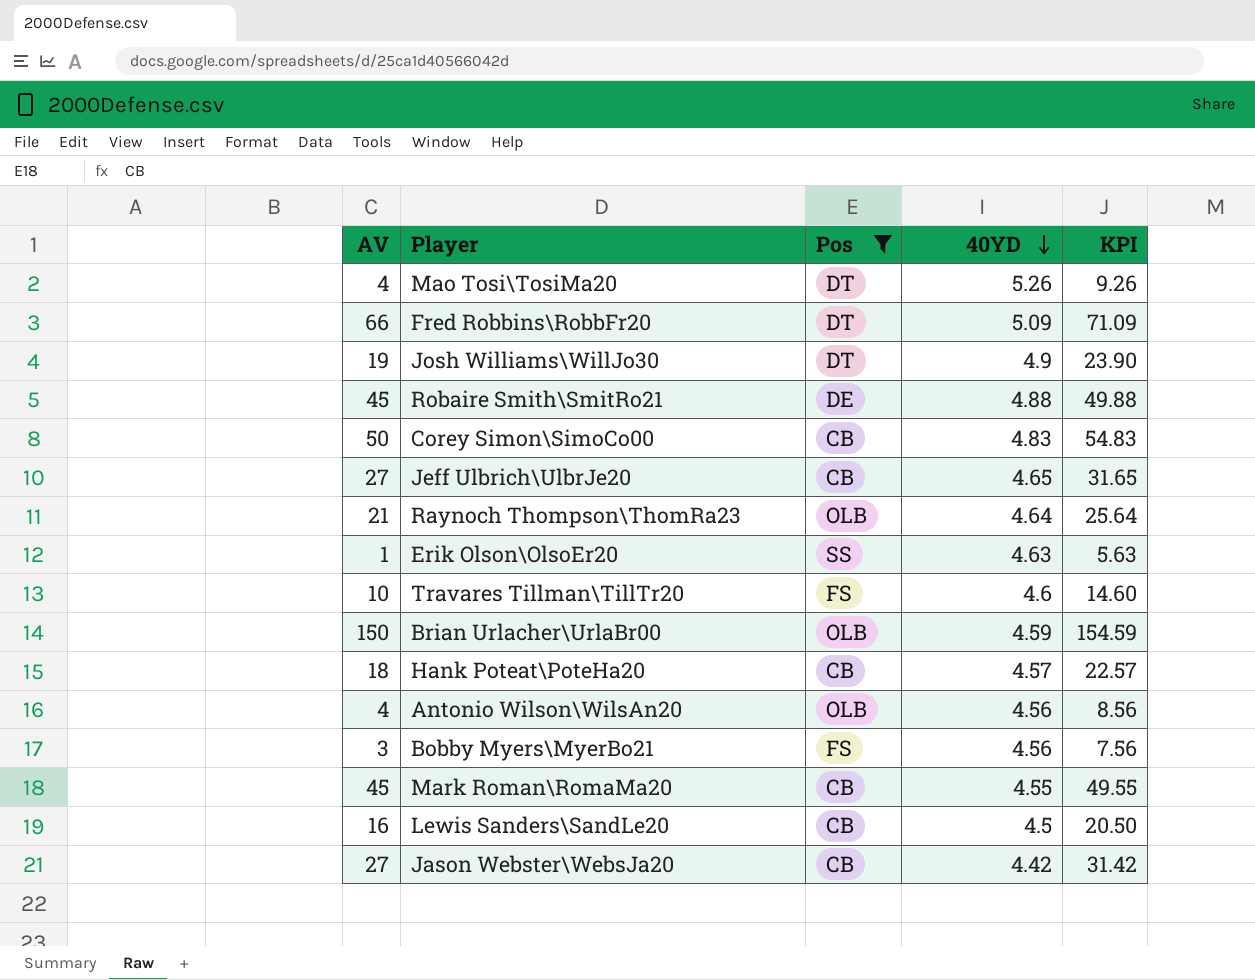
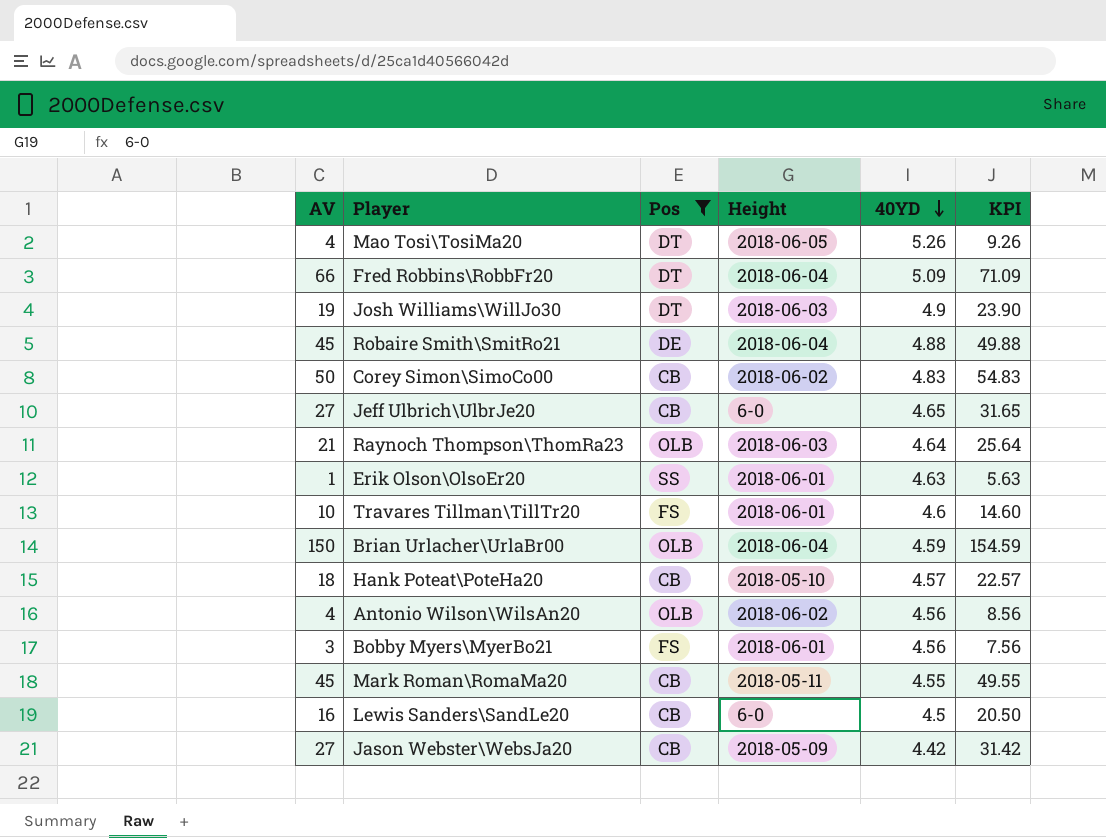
column Height | position: none -> 4

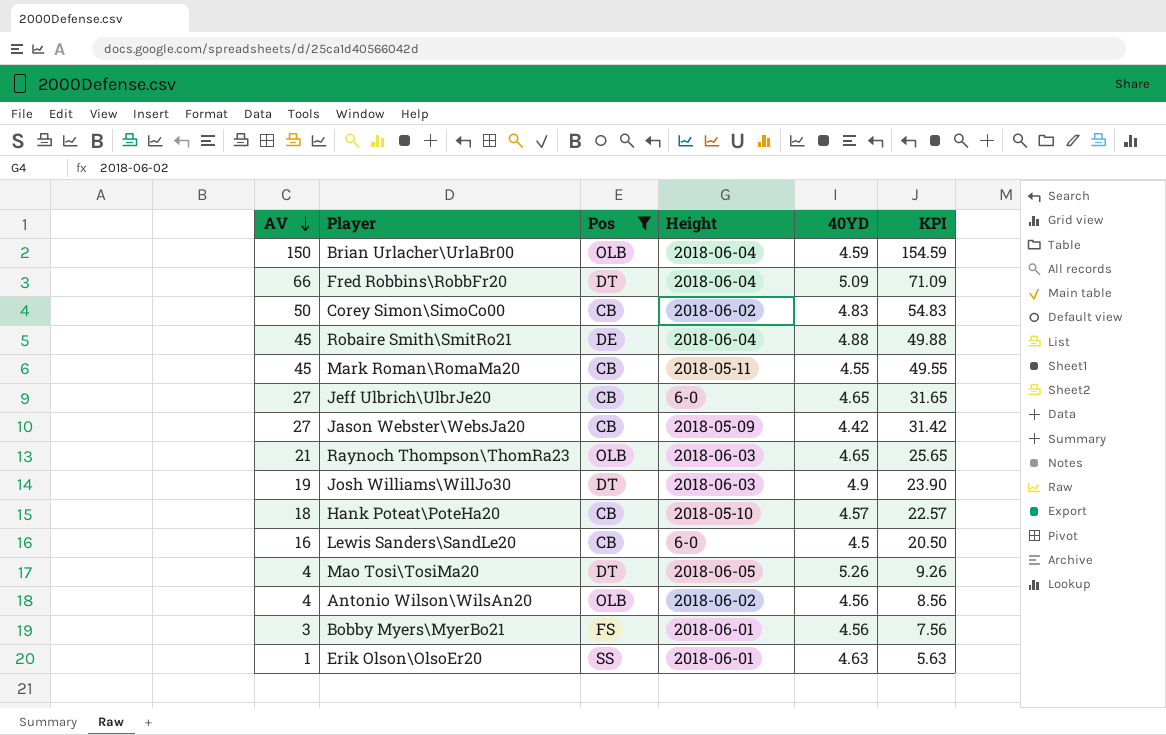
row order: 40YD descending -> AV descending
row Travares Tillman\TillTr20: 10 | FS | 2018-06-01 | 4.6 | 14.60 -> none
Raynoch Thompson\ThomRa23 | 40YD: 4.64 -> 4.65
Raynoch Thompson\ThomRa23 | KPI: 25.64 -> 25.65

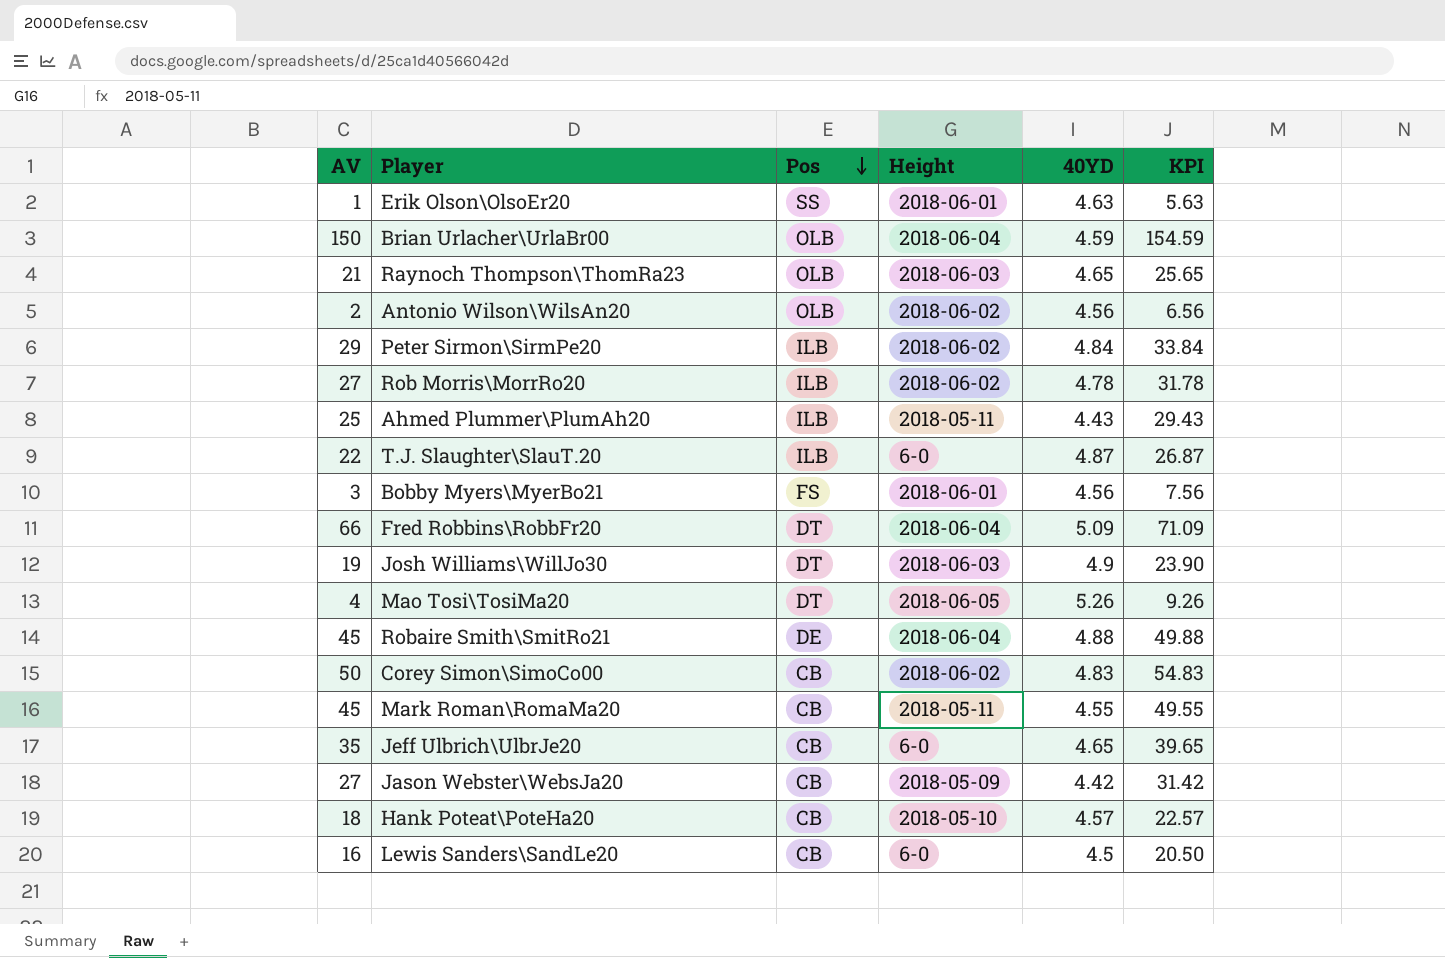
filter: Pos != ILB -> none
row order: AV descending -> Pos descending
Antonio Wilson\WilsAn20 | AV: 4 -> 2
Antonio Wilson\WilsAn20 | KPI: 8.56 -> 6.56
Jeff Ulbrich\UlbrJe20 | AV: 27 -> 35
Jeff Ulbrich\UlbrJe20 | KPI: 31.65 -> 39.65

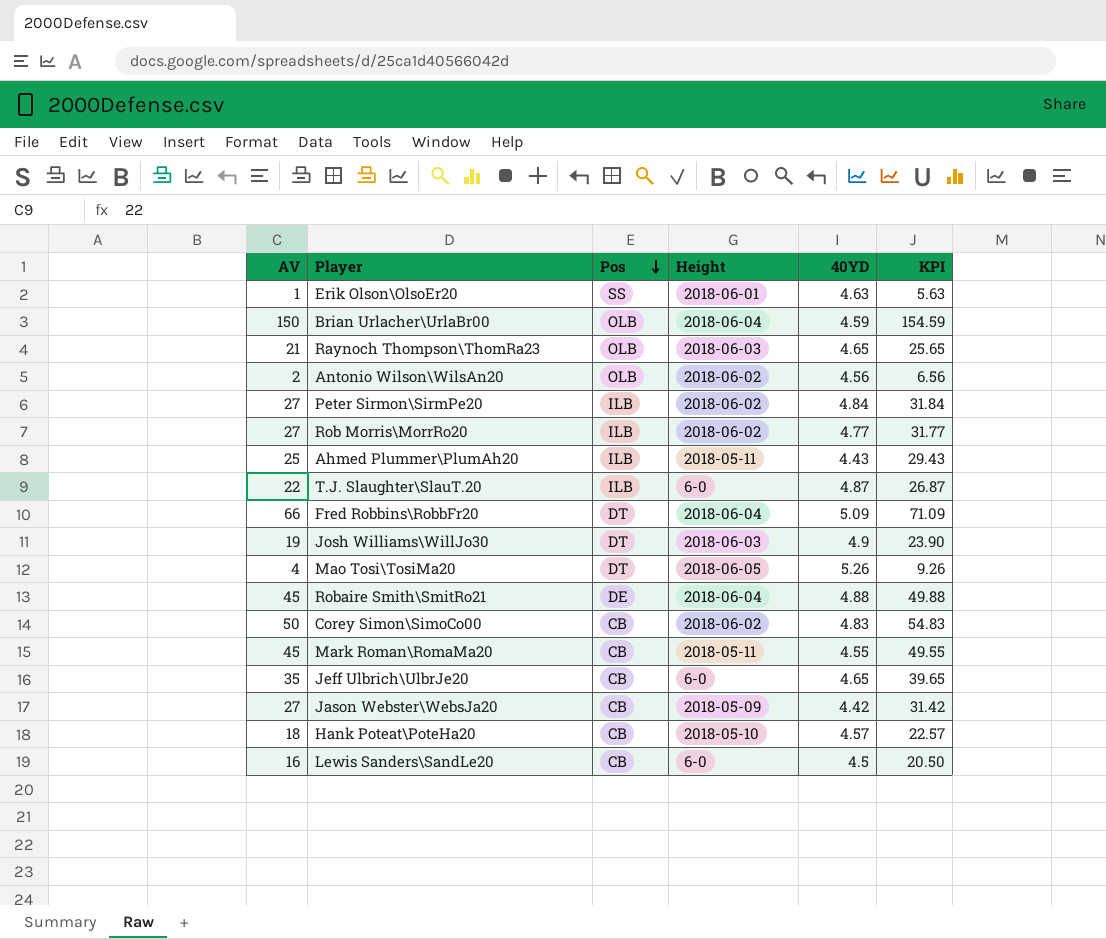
row Bobby Myers\MyerBo21: 3 | FS | 2018-06-01 | 4.56 | 7.56 -> none
Peter Sirmon\SirmPe20 | AV: 29 -> 27
Peter Sirmon\SirmPe20 | KPI: 33.84 -> 31.84
Rob Morris\MorrRo20 | 40YD: 4.78 -> 4.77
Rob Morris\MorrRo20 | KPI: 31.78 -> 31.77

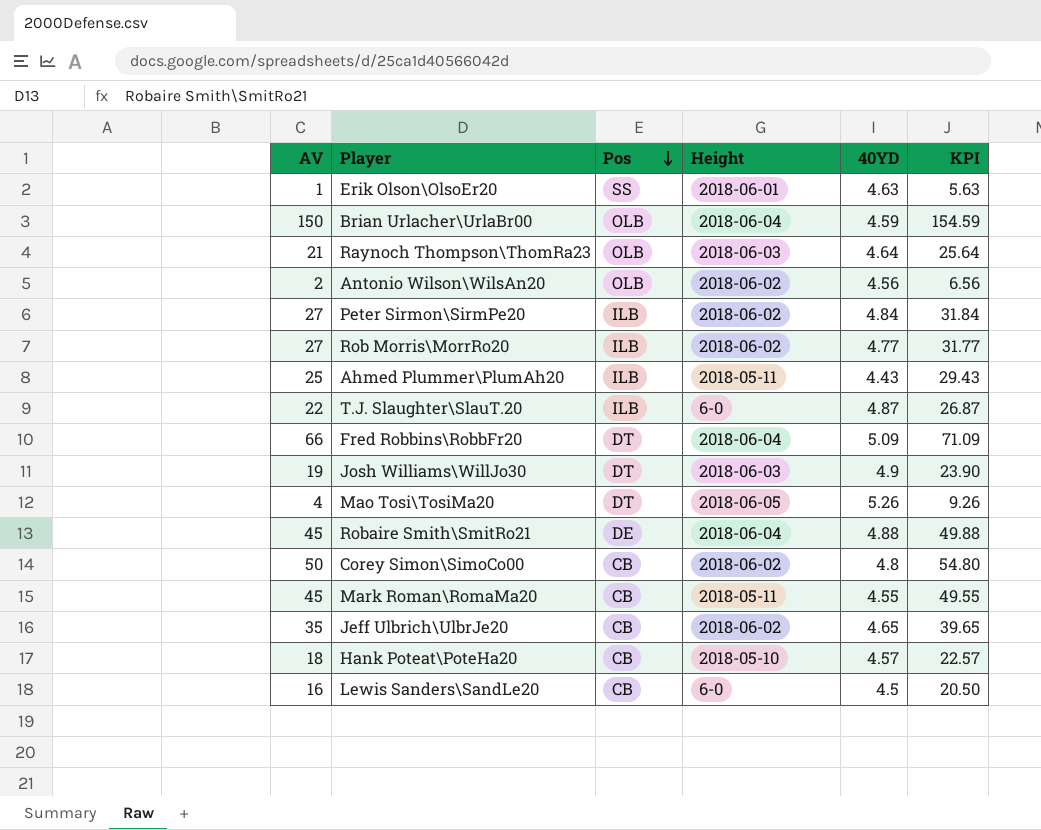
row Jason Webster\WebsJa20: 27 | CB | 2018-05-09 | 4.42 | 31.42 -> none
Raynoch Thompson\ThomRa23 | 40YD: 4.65 -> 4.64
Raynoch Thompson\ThomRa23 | KPI: 25.65 -> 25.64
Corey Simon\SimoCo00 | 40YD: 4.83 -> 4.8
Corey Simon\SimoCo00 | KPI: 54.83 -> 54.80
Jeff Ulbrich\UlbrJe20 | Height: 6-0 -> 2018-06-02

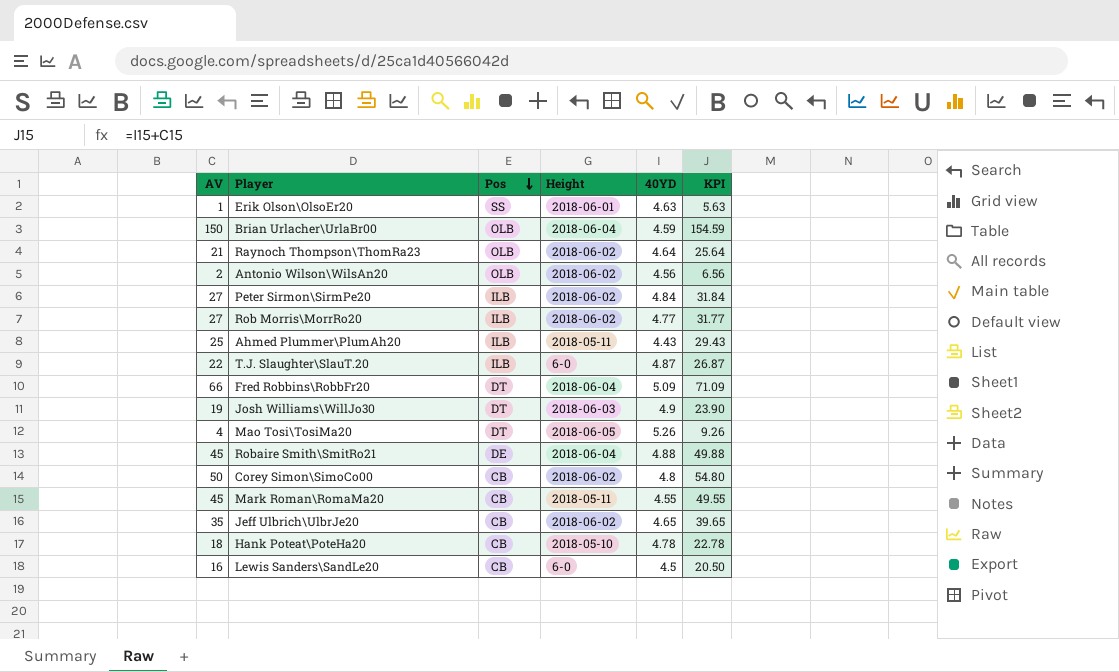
Raynoch Thompson\ThomRa23 | Height: 2018-06-03 -> 2018-06-02
Hank Poteat\PoteHa20 | 40YD: 4.57 -> 4.78
Hank Poteat\PoteHa20 | KPI: 22.57 -> 22.78

